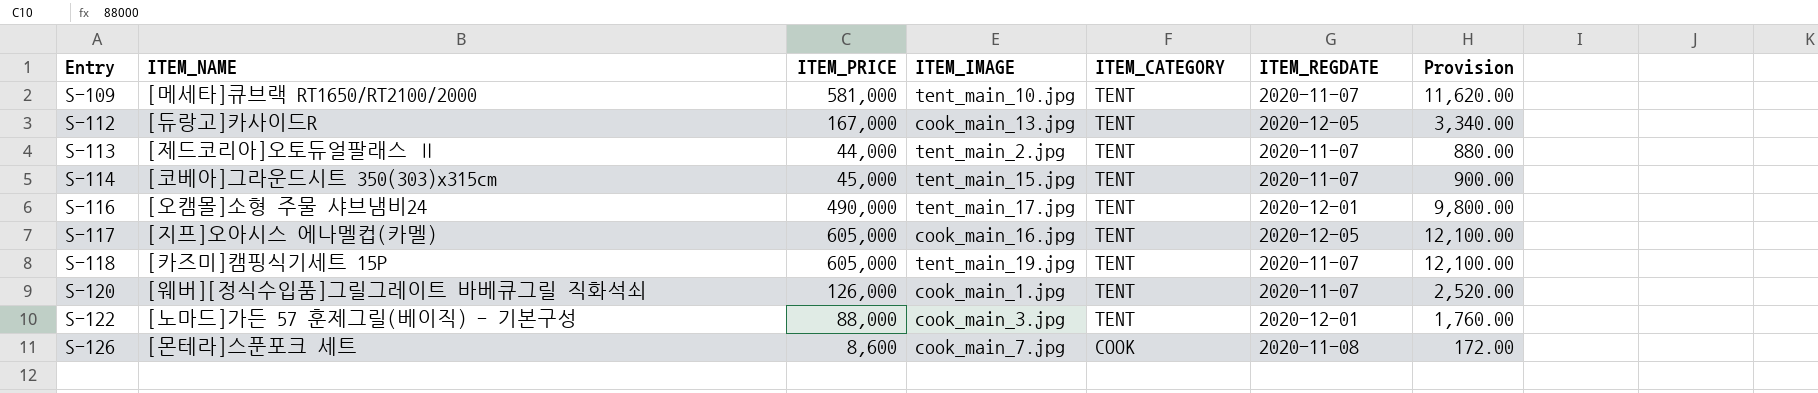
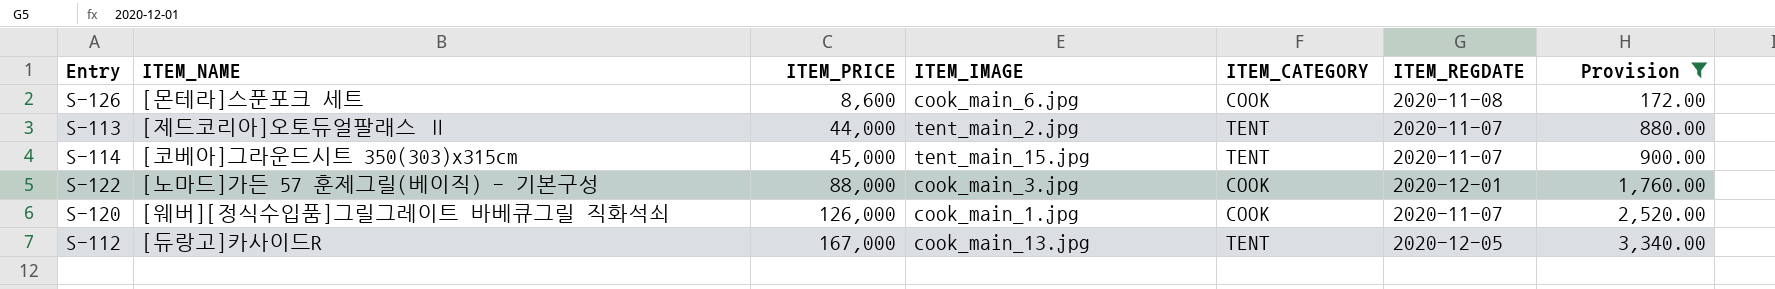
filter: none -> Provision <= 3,340.00
row order: Entry ascending -> ITEM_PRICE ascending
S-126 | ITEM_IMAGE: cook_main_7.jpg -> cook_main_6.jpg
S-122 | ITEM_CATEGORY: TENT -> COOK
S-120 | ITEM_CATEGORY: TENT -> COOK

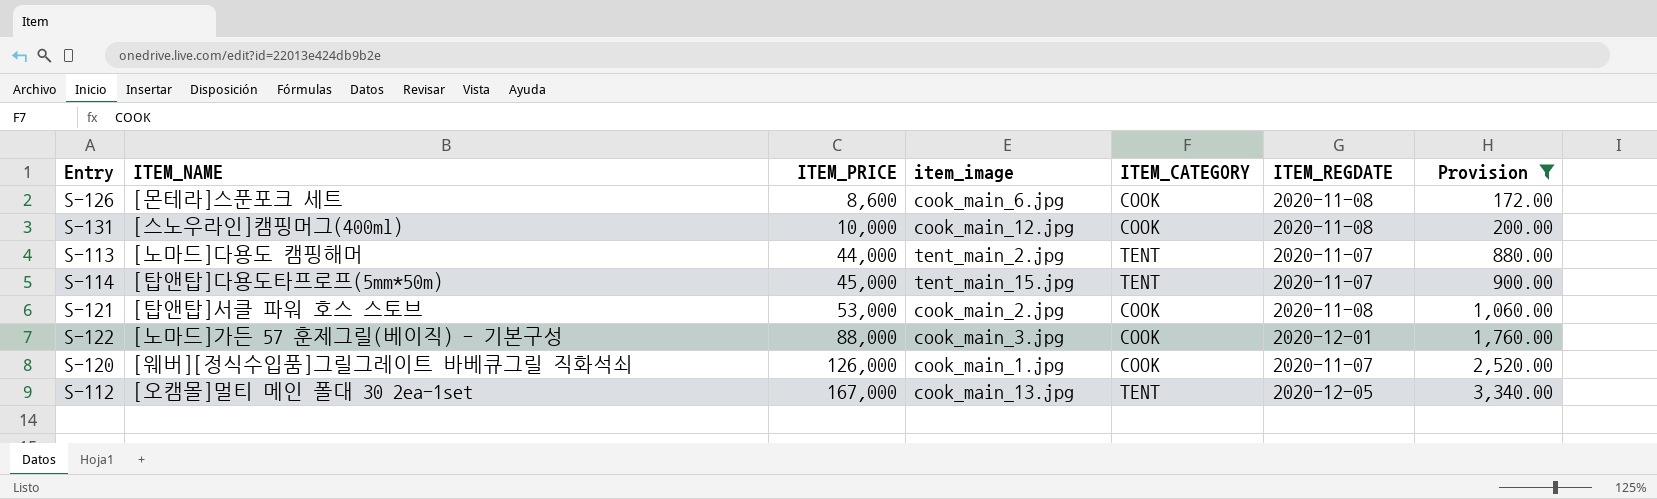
column name: ITEM_IMAGE -> item_image
row S-131: none -> [스노우라인]캠핑머그(400ml) | 10,000 | cook_main_12.jpg | COOK | 2020-11-08 | 200.00
S-113 | ITEM_NAME: [제드코리아]오토듀얼팔래스 Ⅱ -> [노마드]다용도 캠핑해머
S-114 | ITEM_NAME: [코베아]그라운드시트 350(303)x315cm -> [탑앤탑]다용도타프로프(5mm*50m)
row S-121: none -> [탑앤탑]서클 파워 호스 스토브 | 53,000 | cook_main_2.jpg | COOK | 2020-11-08 | 1,060.00
S-112 | ITEM_NAME: [듀랑고]카사이드R -> [오캠몰]멀티 메인 폴대 30 2ea-1set

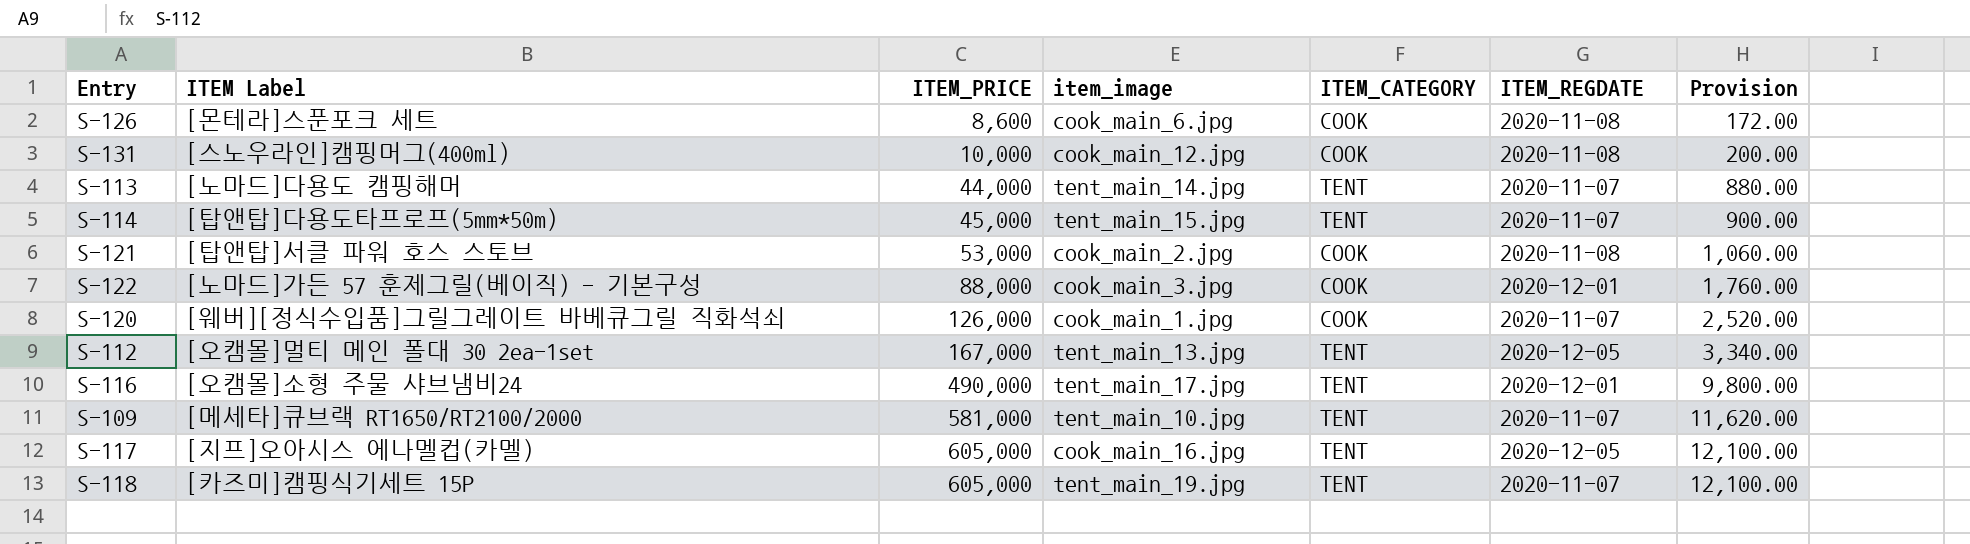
filter: Provision <= 3,340.00 -> none
column name: ITEM_NAME -> ITEM Label
S-113 | item_image: tent_main_2.jpg -> tent_main_14.jpg
S-112 | item_image: cook_main_13.jpg -> tent_main_13.jpg

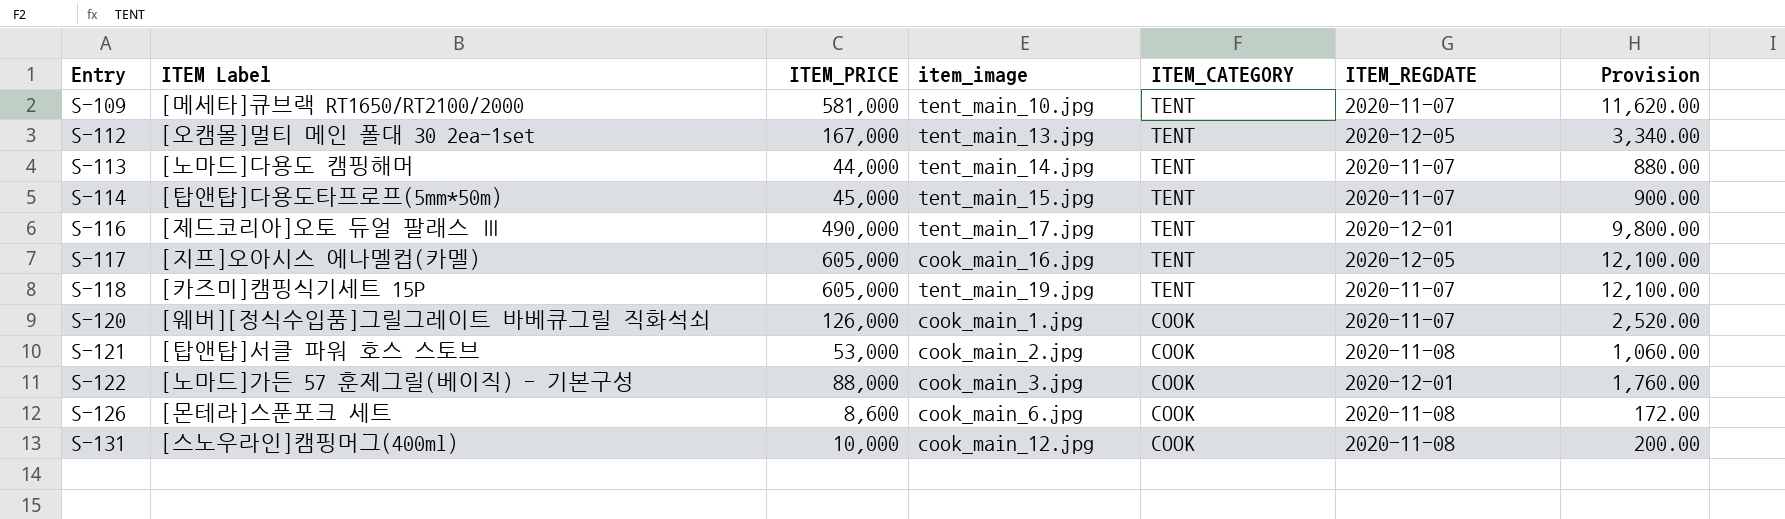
row order: ITEM_PRICE ascending -> Entry ascending
S-116 | ITEM Label: [오캠몰]소형 주물 샤브냄비24 -> [제드코리아]오토 듀얼 팔래스 Ⅲ

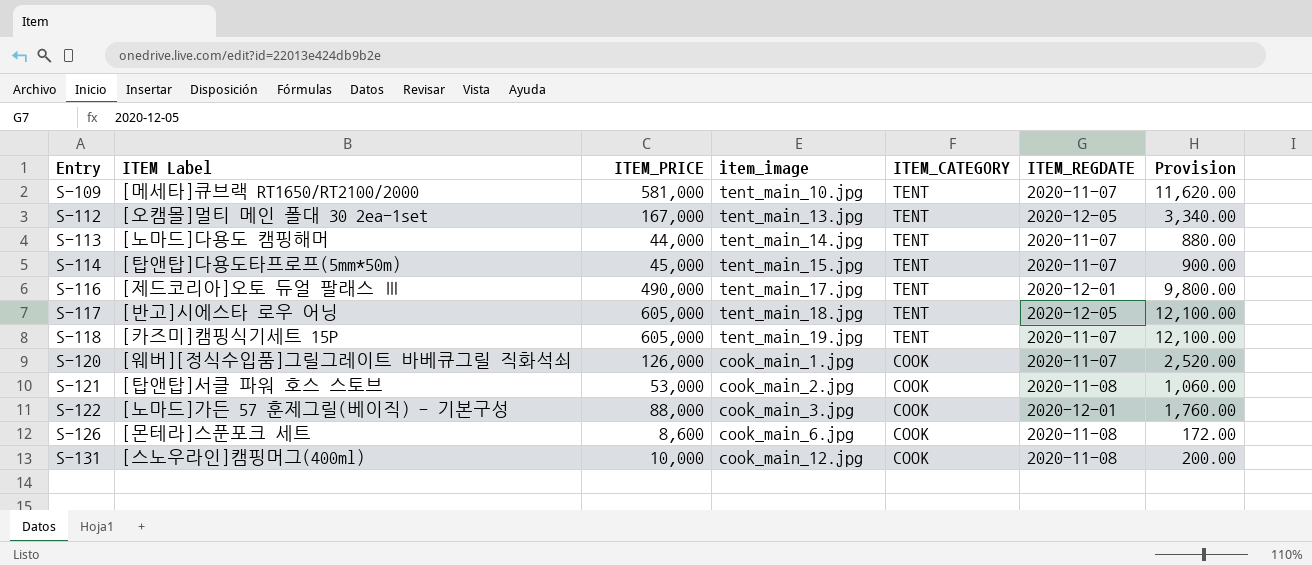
S-117 | ITEM Label: [지프]오아시스 에나멜컵(카멜) -> [반고]시에스타 로우 어닝
S-117 | item_image: cook_main_16.jpg -> tent_main_18.jpg

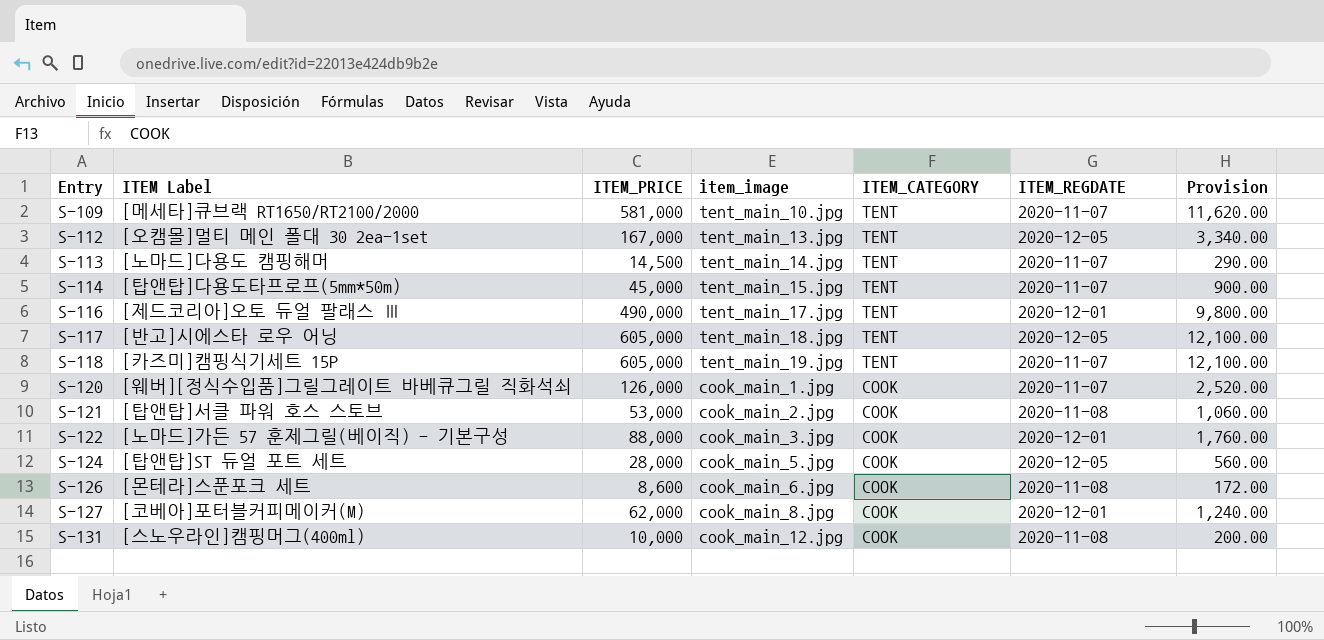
S-113 | ITEM_PRICE: 44,000 -> 14,500
S-113 | Provision: 880.00 -> 290.00
row S-124: none -> [탑앤탑]ST 듀얼 포트 세트 | 28,000 | cook_main_5.jpg | COOK | 2020-12-05 | 560.00
row S-127: none -> [코베아]포터블커피메이커(M) | 62,000 | cook_main_8.jpg | COOK | 2020-12-01 | 1,240.00

